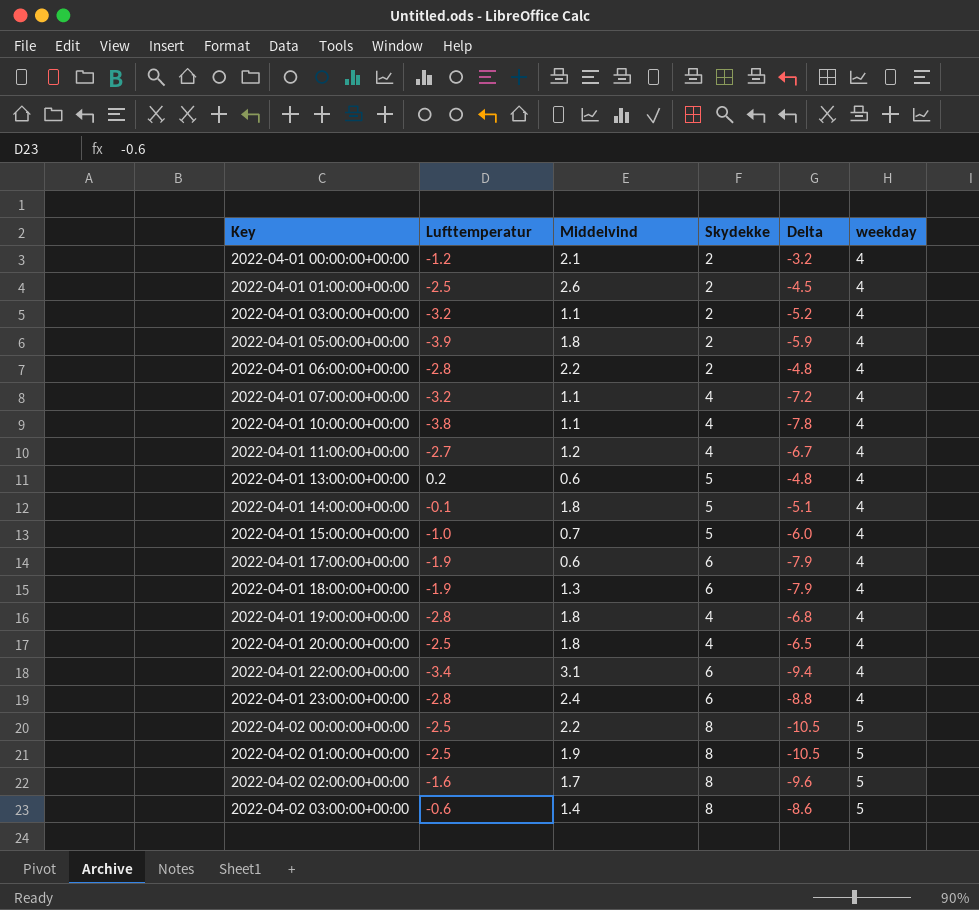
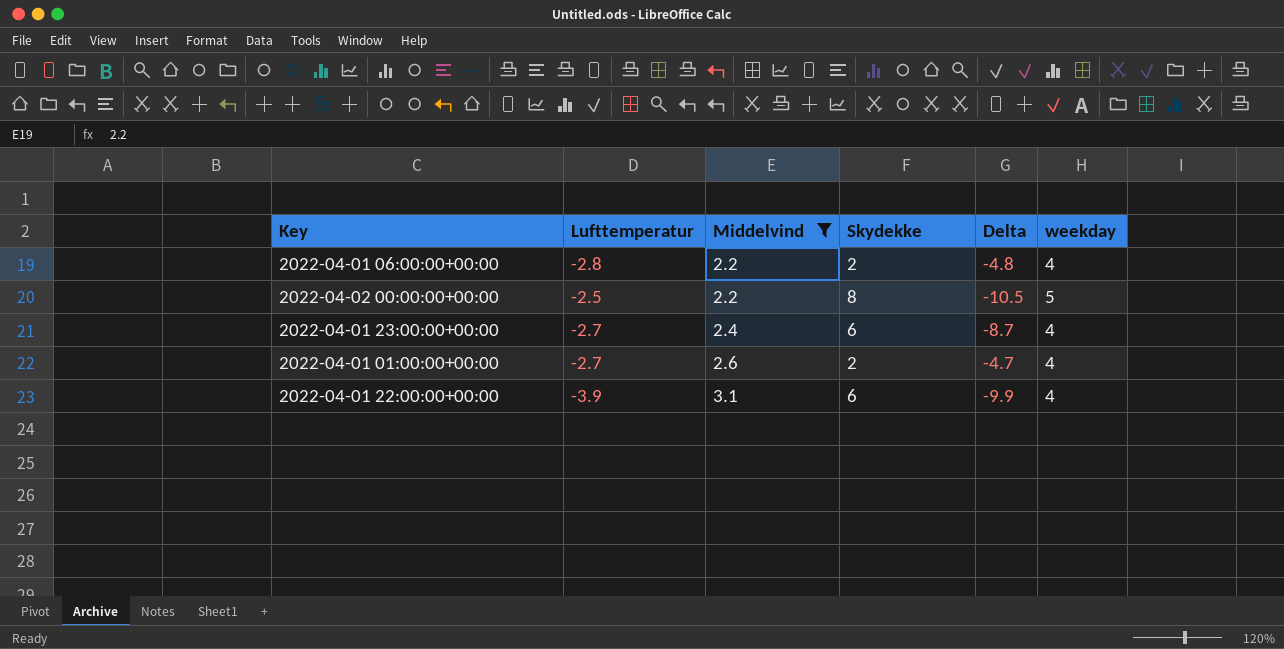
filter: none -> Middelvind >= 2.2
row order: Key ascending -> Middelvind ascending
2022-04-01 23:00:00+00:00 | Lufttemperatur: -2.8 -> -2.7
2022-04-01 23:00:00+00:00 | Delta: -8.8 -> -8.7
2022-04-01 01:00:00+00:00 | Lufttemperatur: -2.5 -> -2.7
2022-04-01 01:00:00+00:00 | Delta: -4.5 -> -4.7
2022-04-01 22:00:00+00:00 | Lufttemperatur: -3.4 -> -3.9
2022-04-01 22:00:00+00:00 | Delta: -9.4 -> -9.9

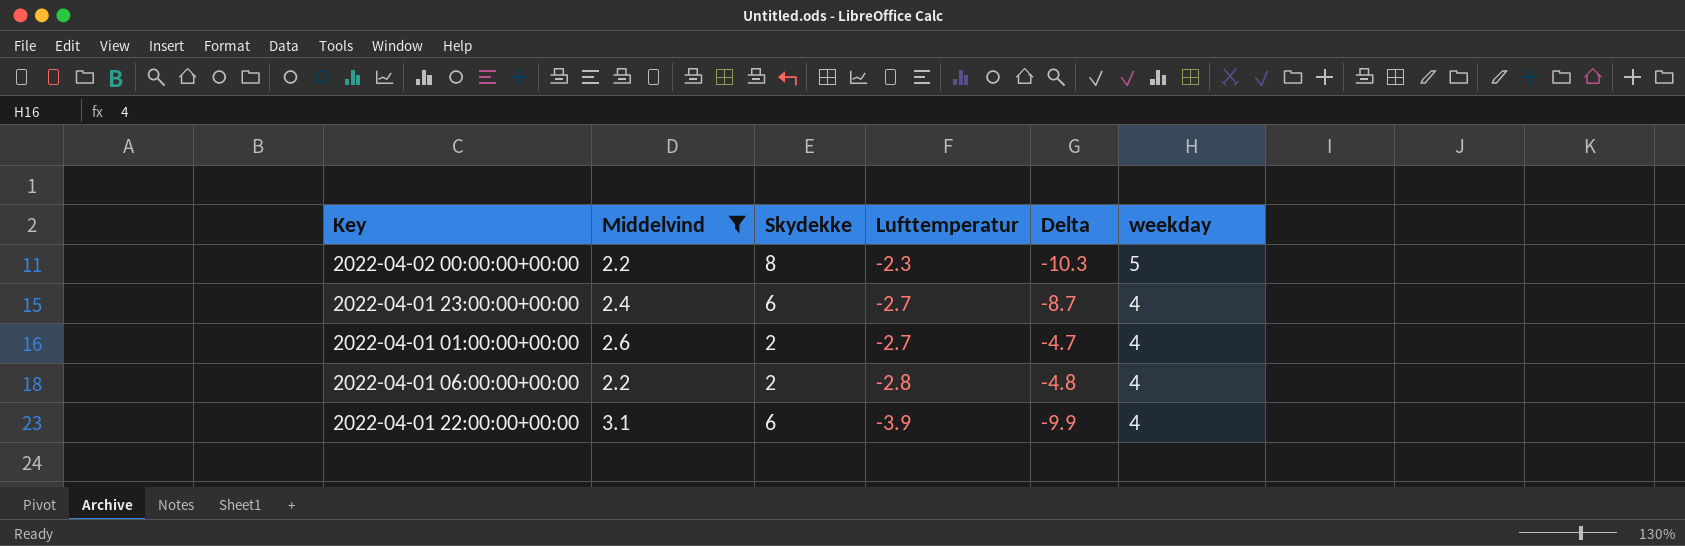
row order: Middelvind ascending -> Lufttemperatur descending
column Lufttemperatur | position: 2 -> 4
2022-04-02 00:00:00+00:00 | Lufttemperatur: -2.5 -> -2.3
2022-04-02 00:00:00+00:00 | Delta: -10.5 -> -10.3

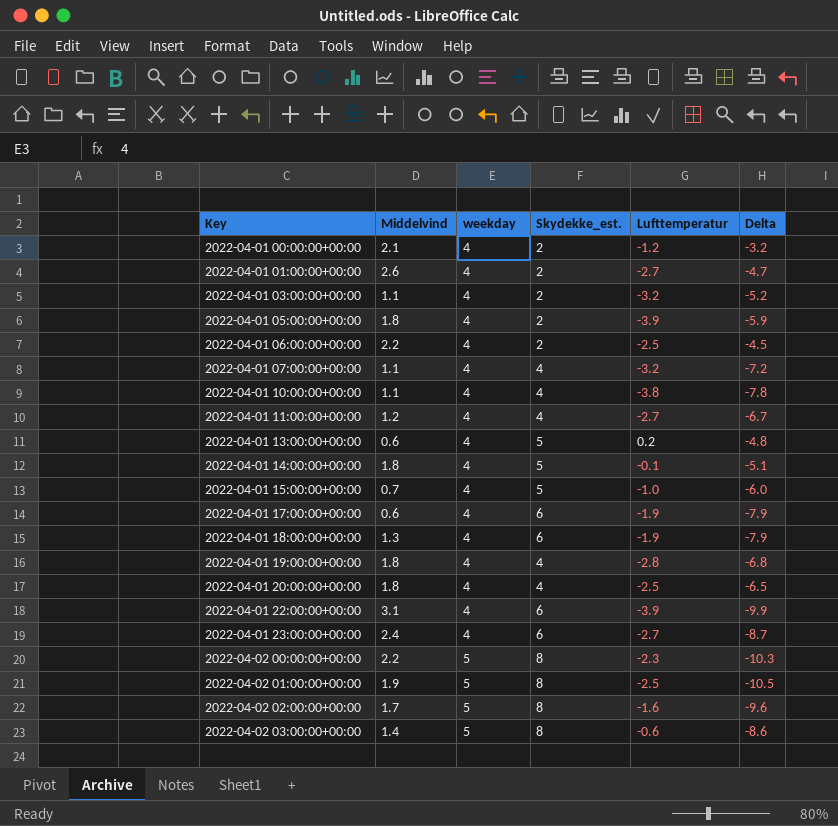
filter: Middelvind >= 2.2 -> none
row order: Lufttemperatur descending -> Key ascending
column weekday | position: 6 -> 3
column name: Skydekke -> Skydekke_est.
2022-04-01 06:00:00+00:00 | Lufttemperatur: -2.8 -> -2.5
2022-04-01 06:00:00+00:00 | Delta: -4.8 -> -4.5

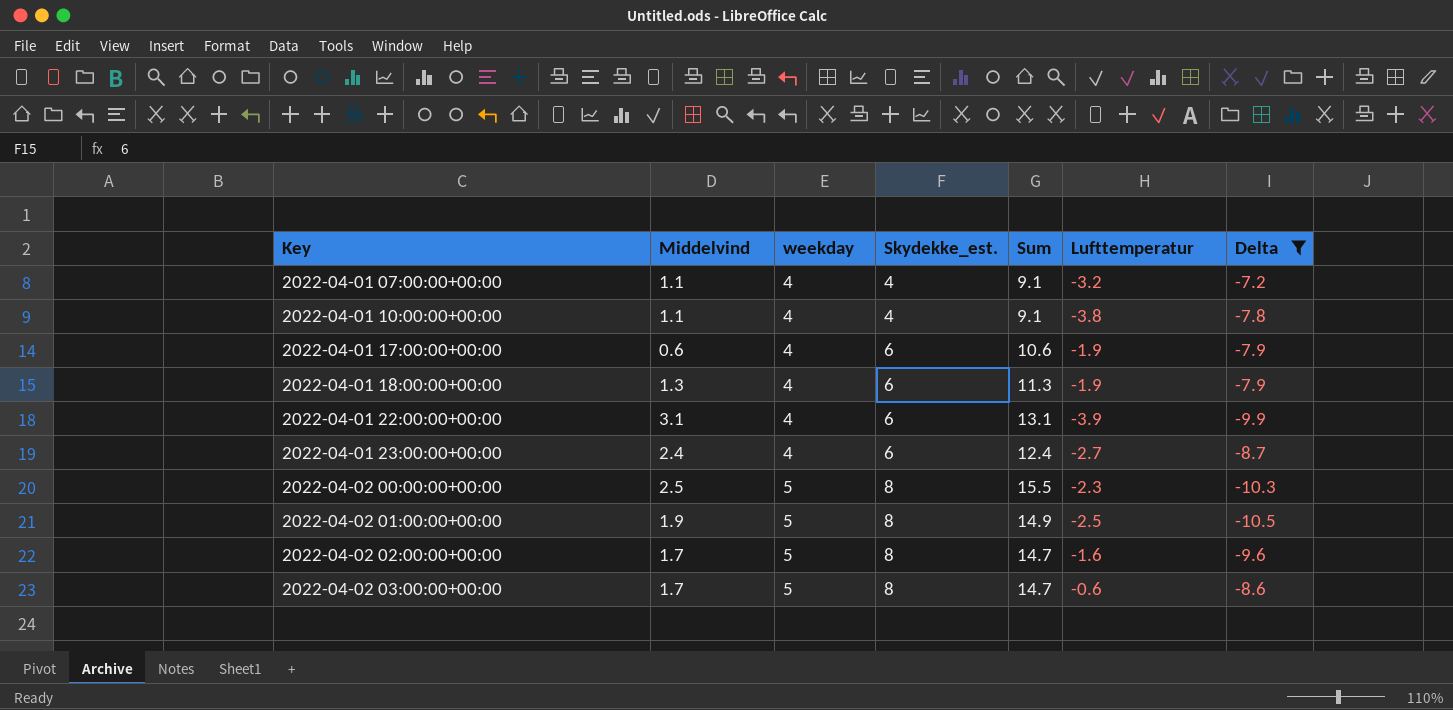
filter: none -> Delta <= -7.2
column Sum | formula: none -> [Middelvind] + [weekday] + [Skydekke_est.]
2022-04-02 00:00:00+00:00 | Middelvind: 2.2 -> 2.5
2022-04-02 03:00:00+00:00 | Middelvind: 1.4 -> 1.7

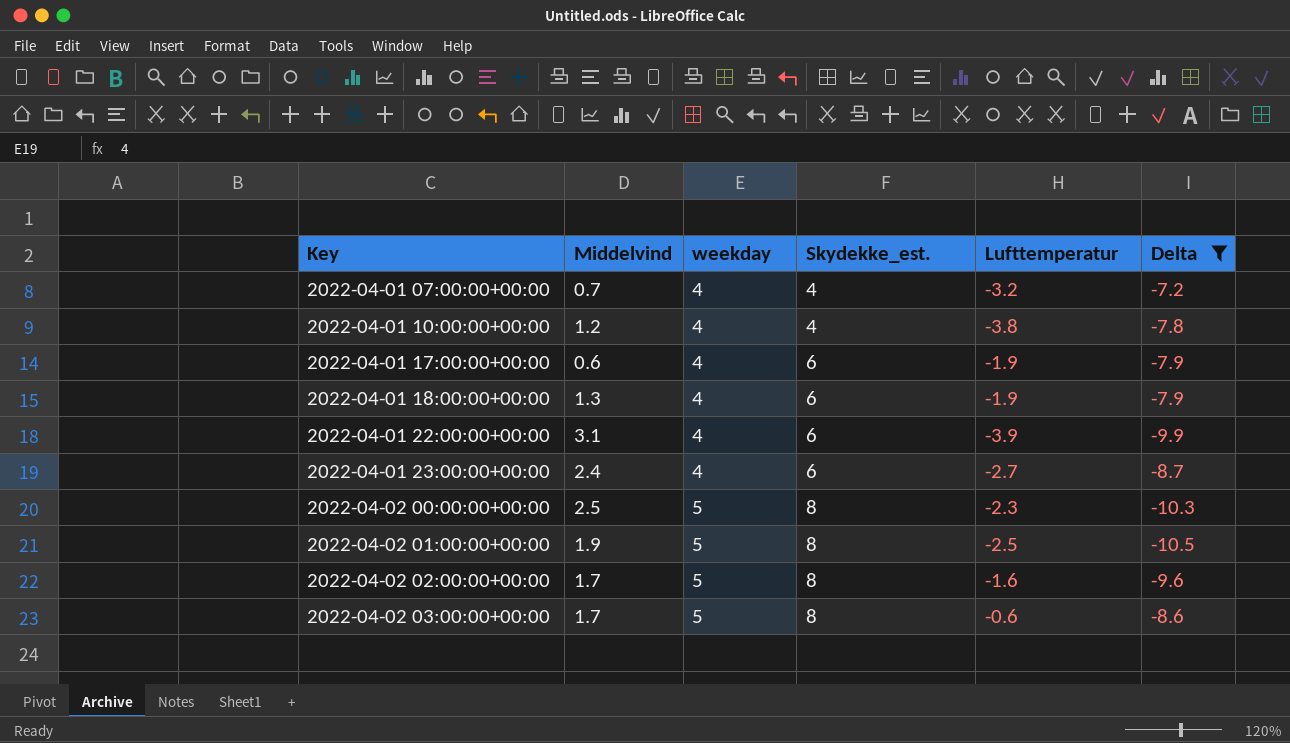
column Sum | formula: [Middelvind] + [weekday] + [Skydekke_est.] -> none
2022-04-01 07:00:00+00:00 | Middelvind: 1.1 -> 0.7
2022-04-01 10:00:00+00:00 | Middelvind: 1.1 -> 1.2

